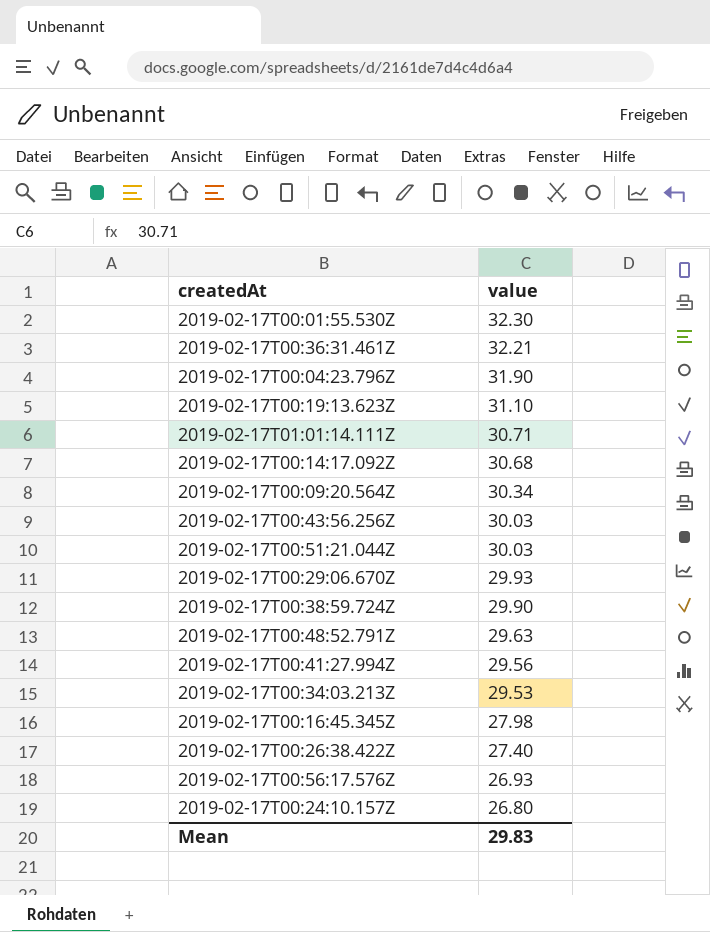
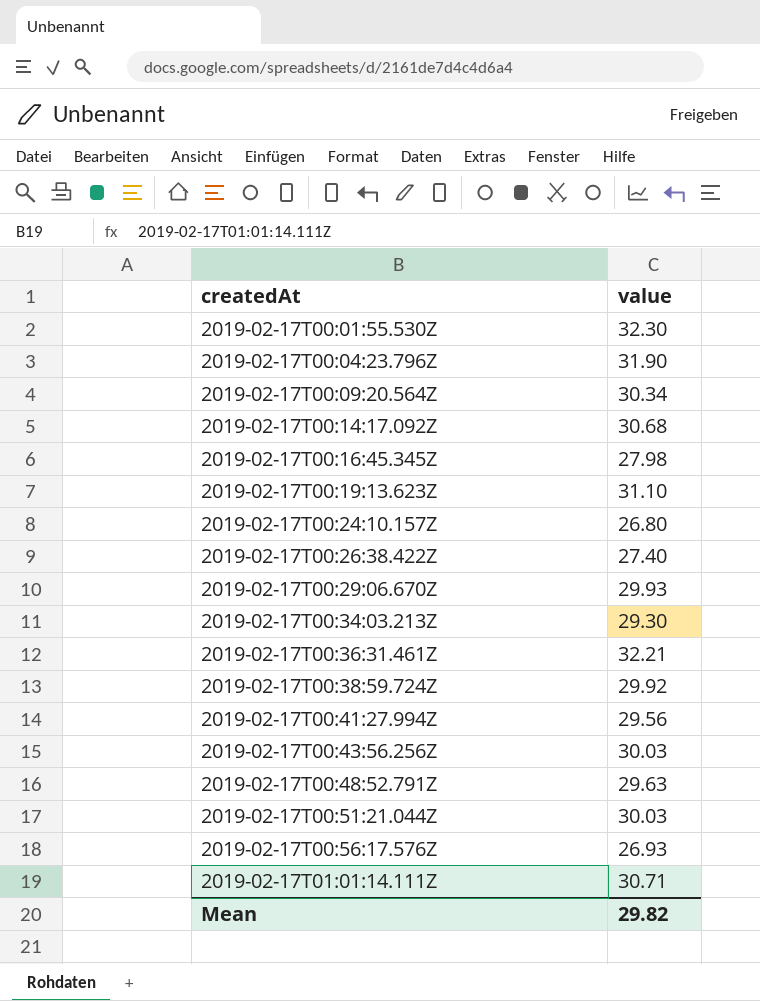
row order: value descending -> createdAt ascending
2019-02-17T00:34:03.213Z | value: 29.53 -> 29.30
2019-02-17T00:38:59.724Z | value: 29.90 -> 29.92
Mean | value: 29.83 -> 29.82

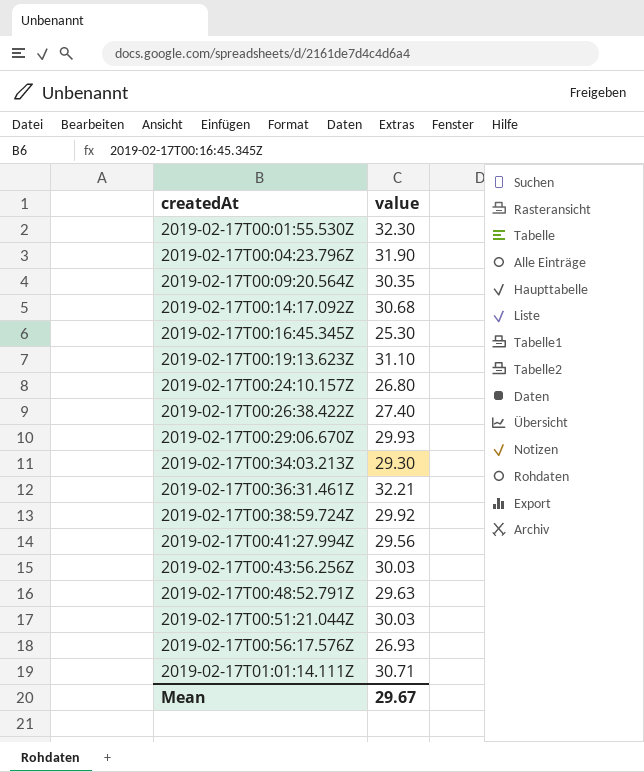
2019-02-17T00:09:20.564Z | value: 30.34 -> 30.35
2019-02-17T00:16:45.345Z | value: 27.98 -> 25.30
Mean | value: 29.82 -> 29.67

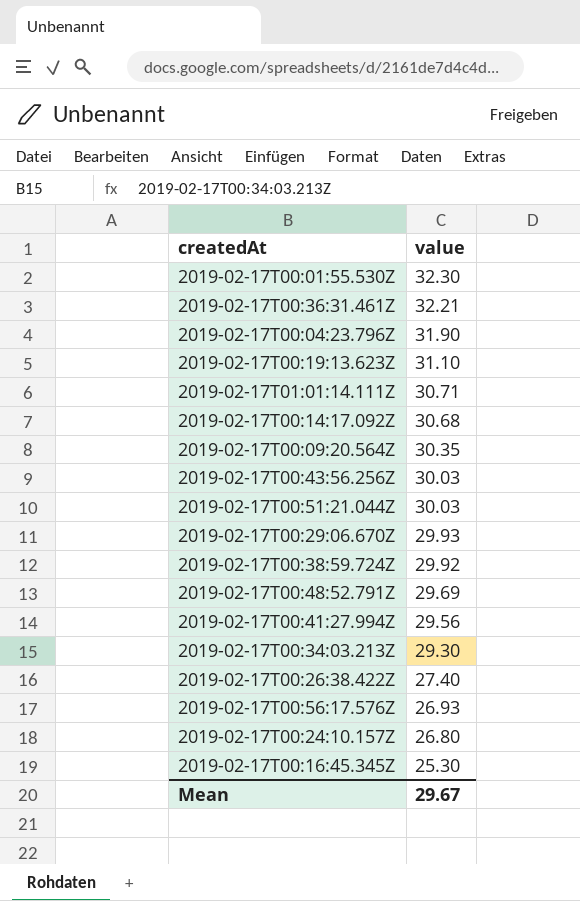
row order: createdAt ascending -> value descending
2019-02-17T00:48:52.791Z | value: 29.63 -> 29.69

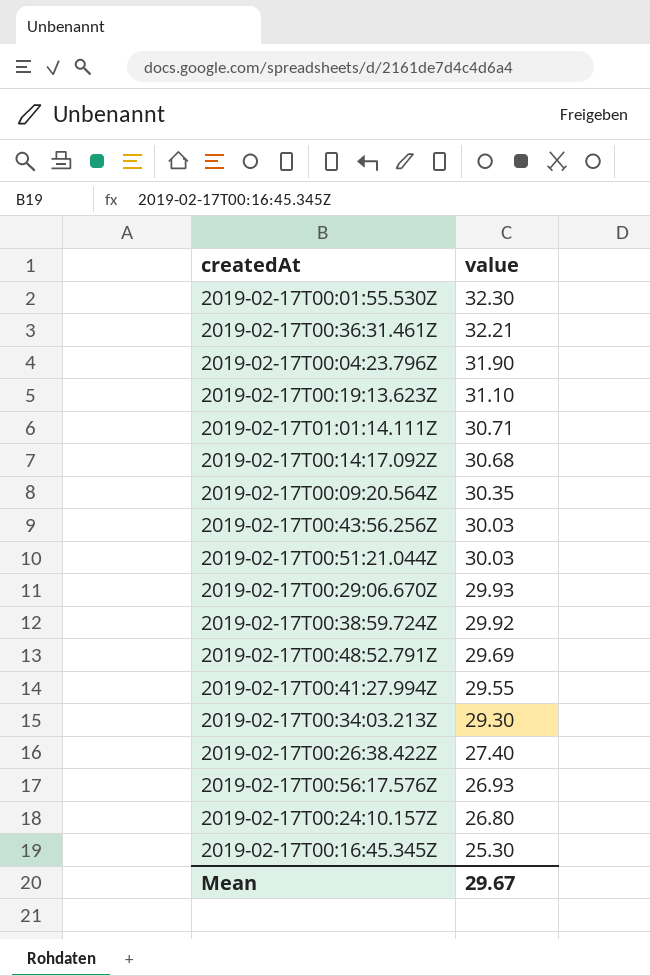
2019-02-17T00:41:27.994Z | value: 29.56 -> 29.55

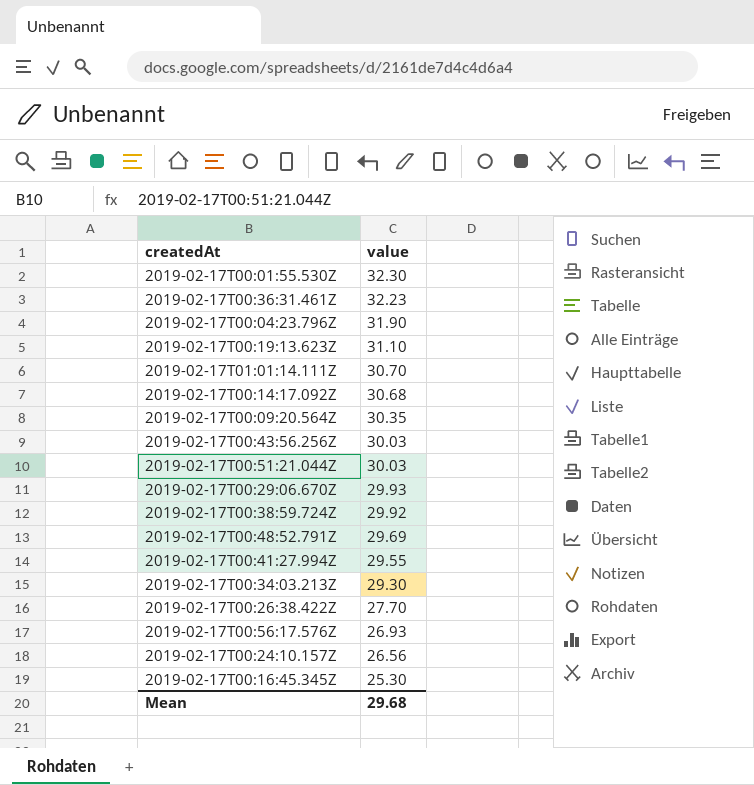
2019-02-17T00:36:31.461Z | value: 32.21 -> 32.23
2019-02-17T01:01:14.111Z | value: 30.71 -> 30.70
2019-02-17T00:26:38.422Z | value: 27.40 -> 27.70
2019-02-17T00:24:10.157Z | value: 26.80 -> 26.56
Mean | value: 29.67 -> 29.68

